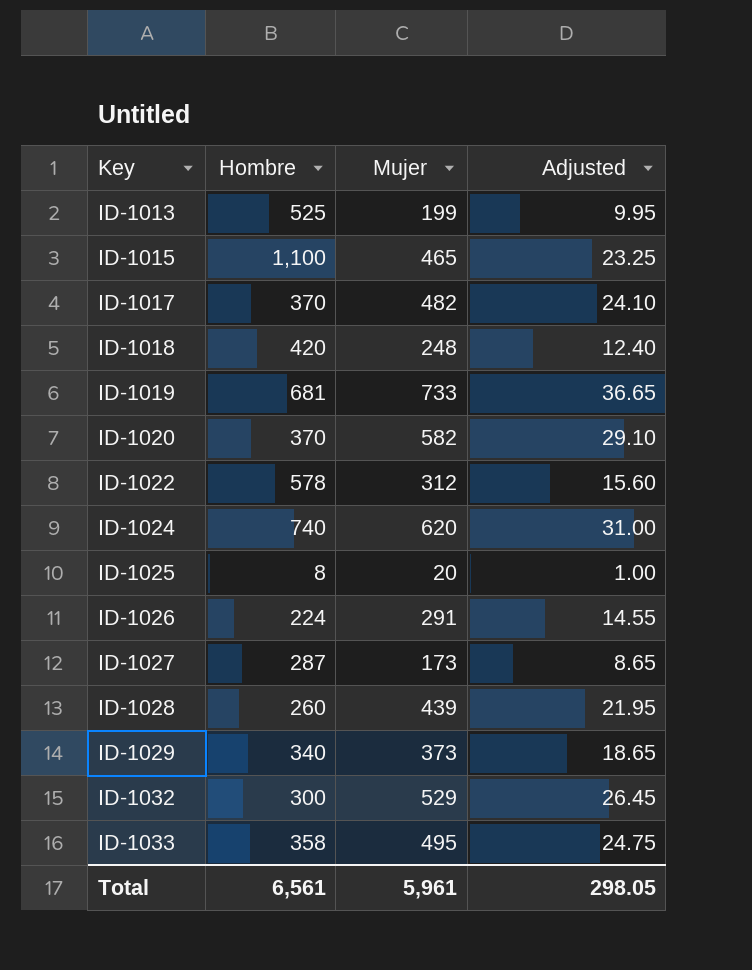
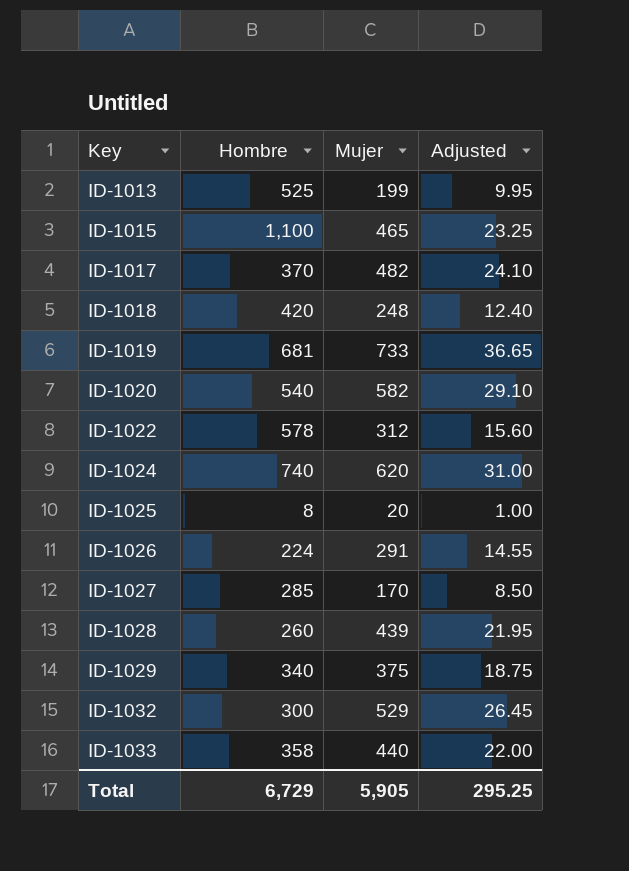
ID-1020 | Hombre: 370 -> 540
ID-1027 | Hombre: 287 -> 285
ID-1027 | Mujer: 173 -> 170
ID-1027 | Adjusted: 8.65 -> 8.50
ID-1029 | Mujer: 373 -> 375
ID-1029 | Adjusted: 18.65 -> 18.75
ID-1033 | Mujer: 495 -> 440
ID-1033 | Adjusted: 24.75 -> 22.00
Total | Hombre: 6,561 -> 6,729
Total | Mujer: 5,961 -> 5,905
Total | Adjusted: 298.05 -> 295.25

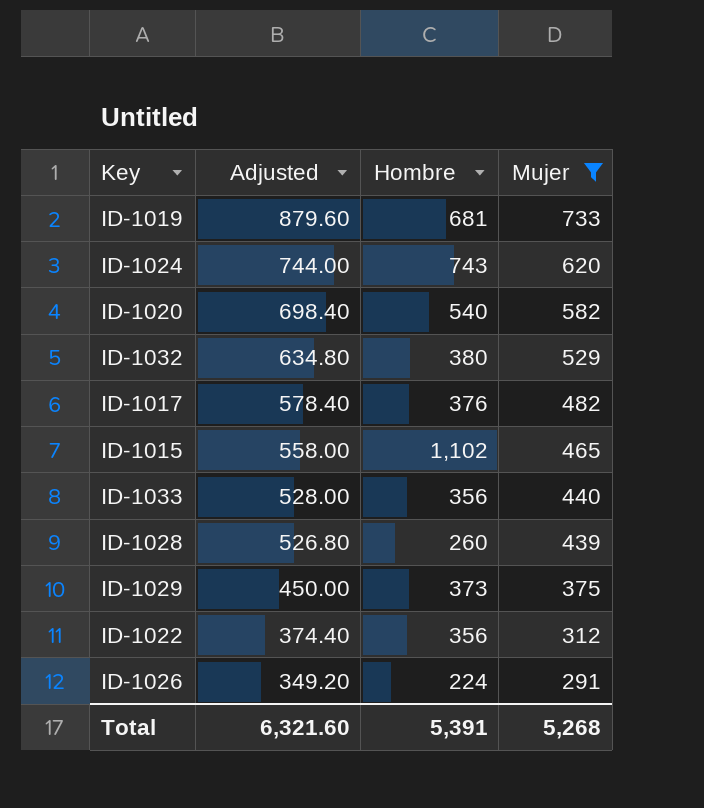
filter: none -> Mujer >= 291
row order: Key ascending -> Adjusted descending
column Adjusted | formula: [Mujer] * 0.05 -> [Mujer] * 1.2
column Adjusted | position: 4 -> 2
ID-1024 | Hombre: 740 -> 743
ID-1032 | Hombre: 300 -> 380
ID-1017 | Hombre: 370 -> 376
ID-1015 | Hombre: 1,100 -> 1,102
ID-1033 | Hombre: 358 -> 356
ID-1029 | Hombre: 340 -> 373
ID-1022 | Hombre: 578 -> 356
Total | Adjusted: 295.25 -> 6,321.60
Total | Hombre: 6,729 -> 5,391
Total | Mujer: 5,905 -> 5,268

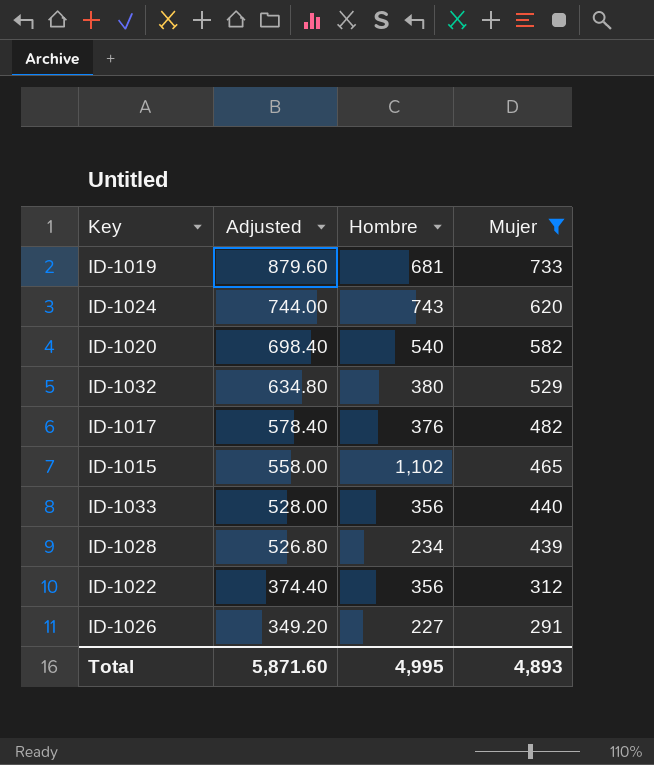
row ID-1029: 450.00 | 373 | 375 -> none
ID-1028 | Hombre: 260 -> 234
ID-1026 | Hombre: 224 -> 227
Total | Adjusted: 6,321.60 -> 5,871.60
Total | Hombre: 5,391 -> 4,995
Total | Mujer: 5,268 -> 4,893

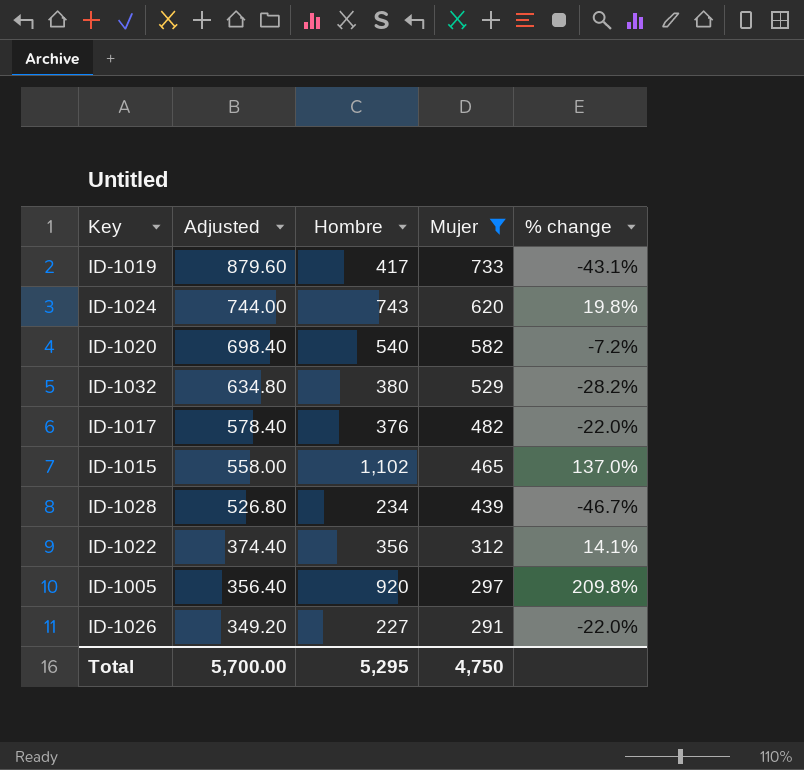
column % change | formula: none -> ([Hombre] - [Mujer]) / [Mujer]
row ID-1033: 528.00 | 356 | 440 -> none
ID-1019 | Hombre: 681 -> 417
row ID-1005: none -> 356.40 | 920 | 297 | 209.8%
Total | Adjusted: 5,871.60 -> 5,700.00
Total | Hombre: 4,995 -> 5,295
Total | Mujer: 4,893 -> 4,750

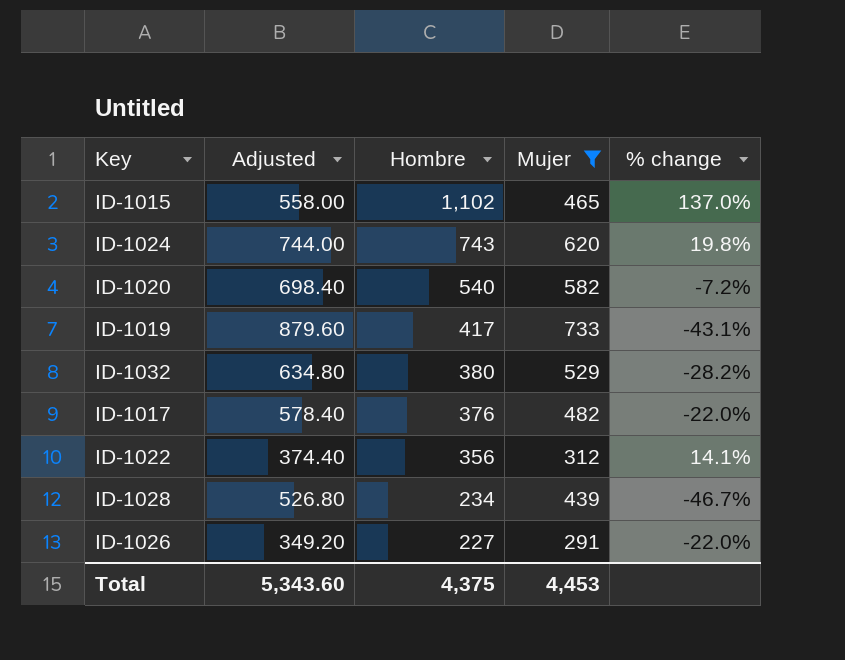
row order: Adjusted descending -> Hombre descending
row ID-1005: 356.40 | 920 | 297 | 209.8% -> none
Total | Adjusted: 5,700.00 -> 5,343.60
Total | Hombre: 5,295 -> 4,375
Total | Mujer: 4,750 -> 4,453

